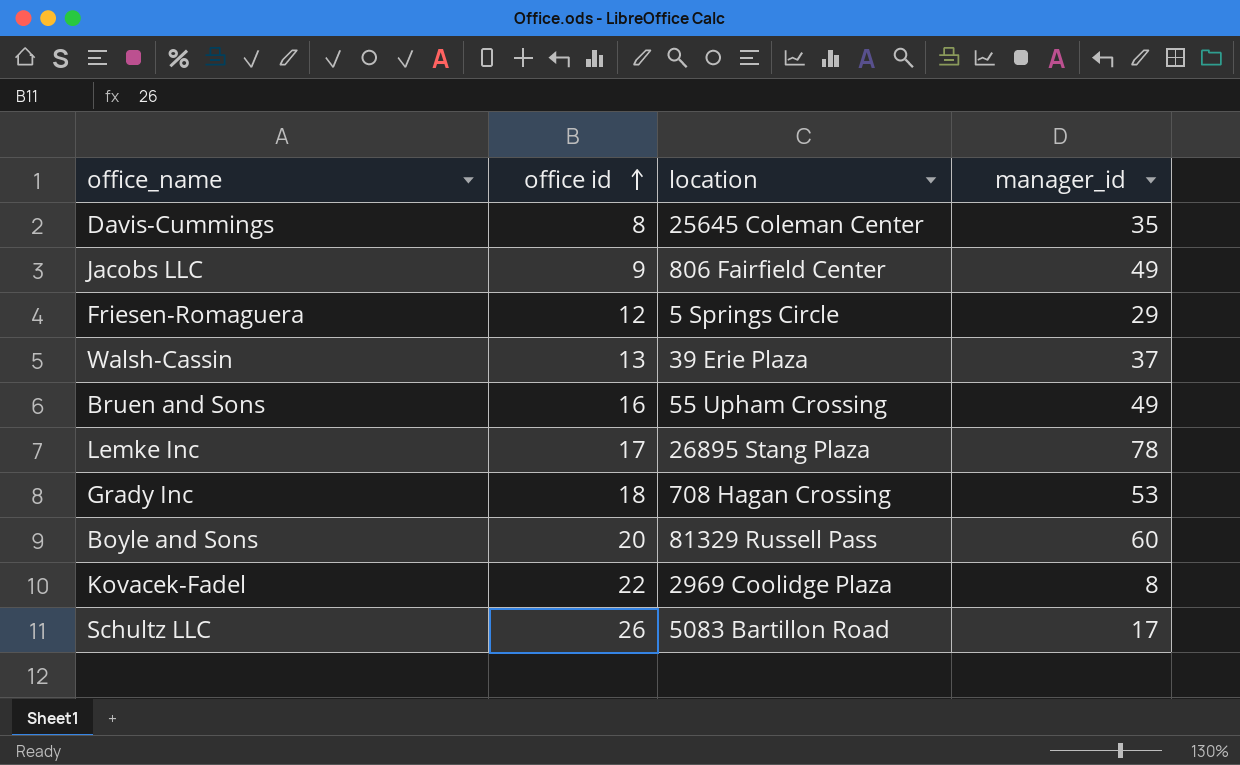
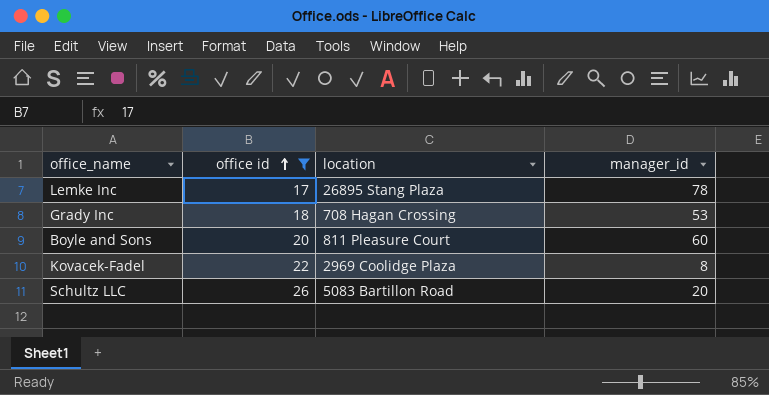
filter: none -> office id >= 17
Boyle and Sons | location: 81329 Russell Pass -> 811 Pleasure Court
Schultz LLC | manager_id: 17 -> 20

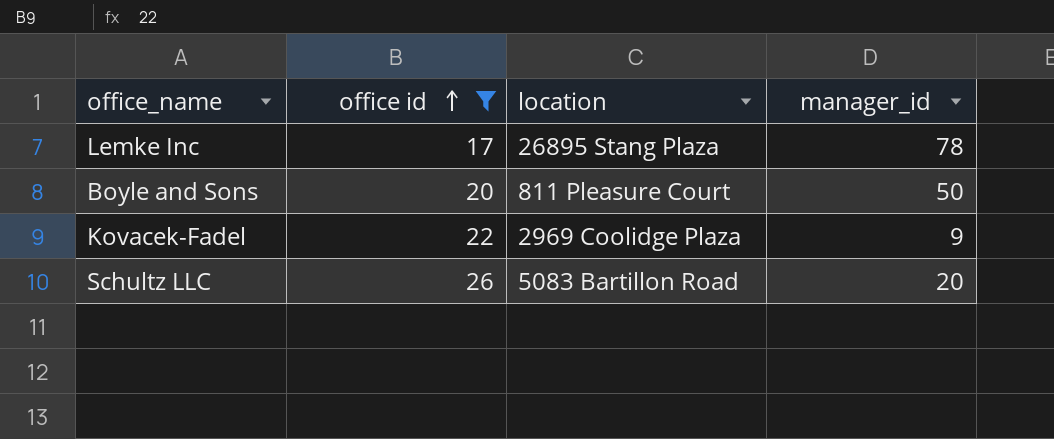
row Grady Inc: 18 | 708 Hagan Crossing | 53 -> none
Boyle and Sons | manager_id: 60 -> 50
Kovacek-Fadel | manager_id: 8 -> 9

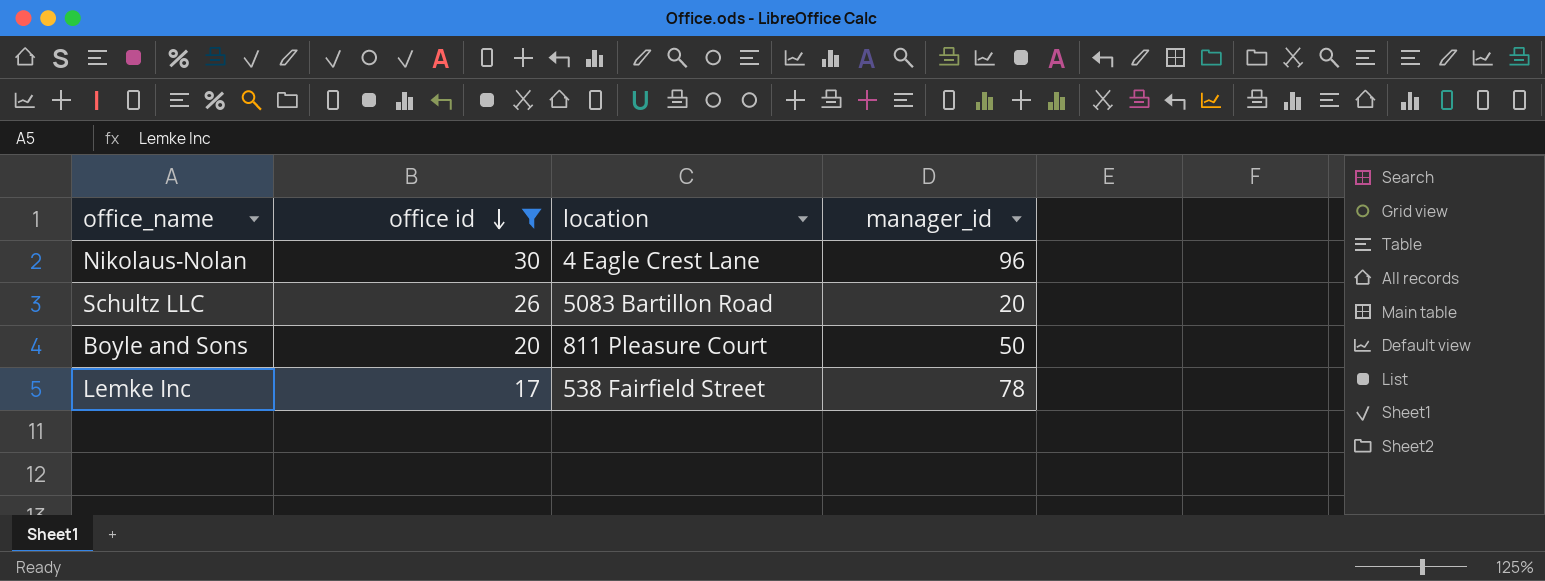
row order: office id ascending -> office id descending
row Kovacek-Fadel: 22 | 2969 Coolidge Plaza | 9 -> none
row Nikolaus-Nolan: none -> 30 | 4 Eagle Crest Lane | 96
Lemke Inc | location: 26895 Stang Plaza -> 538 Fairfield Street

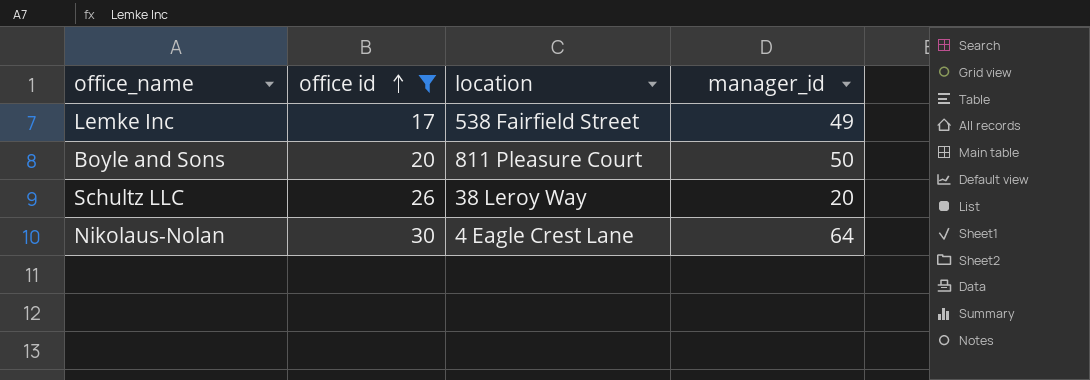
row order: office id descending -> office id ascending
Lemke Inc | manager_id: 78 -> 49
Schultz LLC | location: 5083 Bartillon Road -> 38 Leroy Way
Nikolaus-Nolan | manager_id: 96 -> 64

